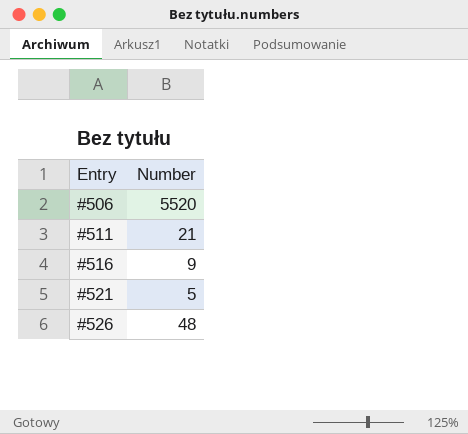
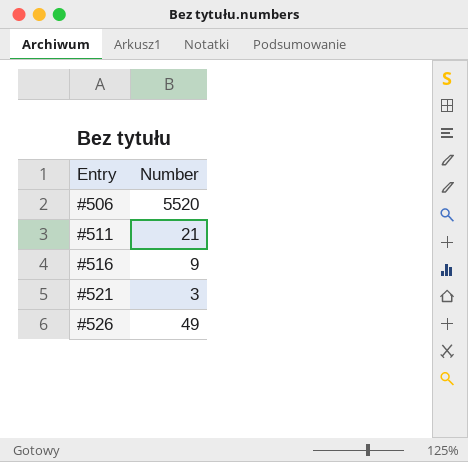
#521 | Number: 5 -> 3
#526 | Number: 48 -> 49

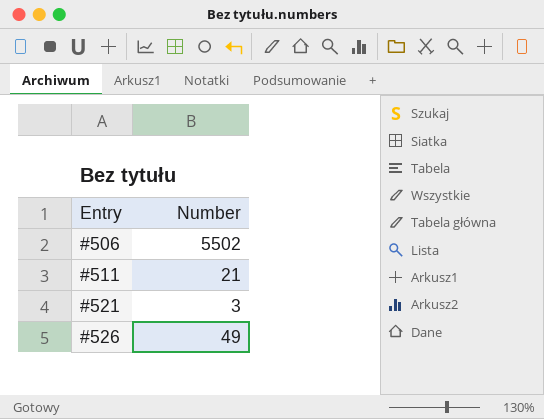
row #516: 9 -> none
#506 | Number: 5520 -> 5502

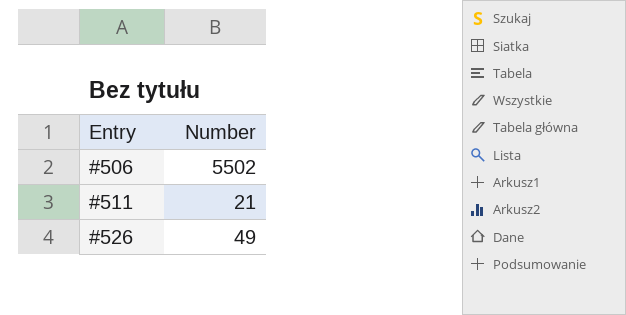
row #521: 3 -> none

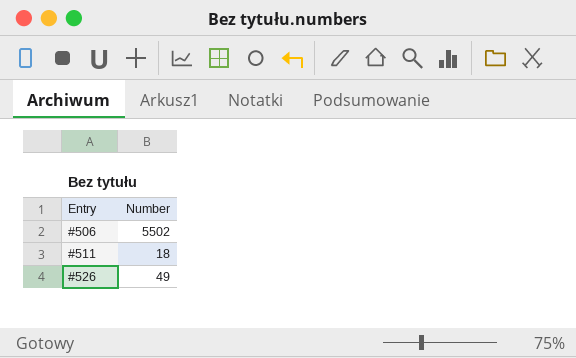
#511 | Number: 21 -> 18

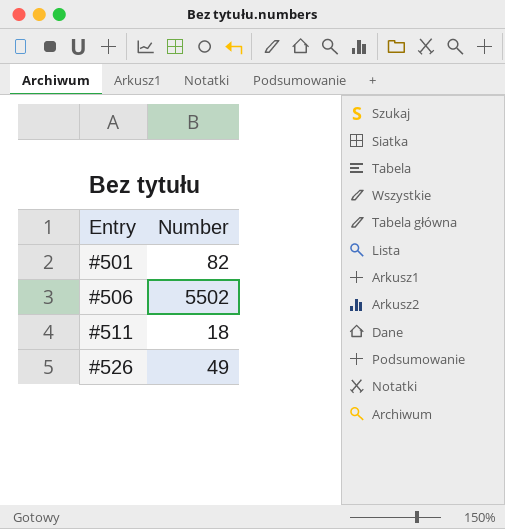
row #501: none -> 82

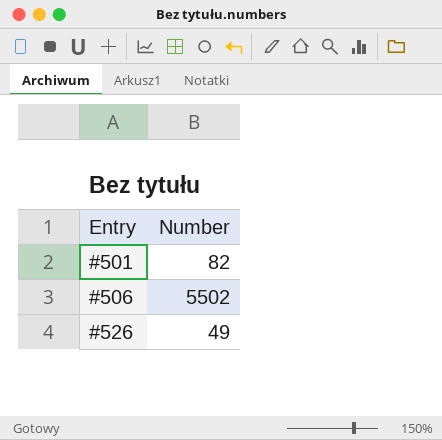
row #511: 18 -> none

